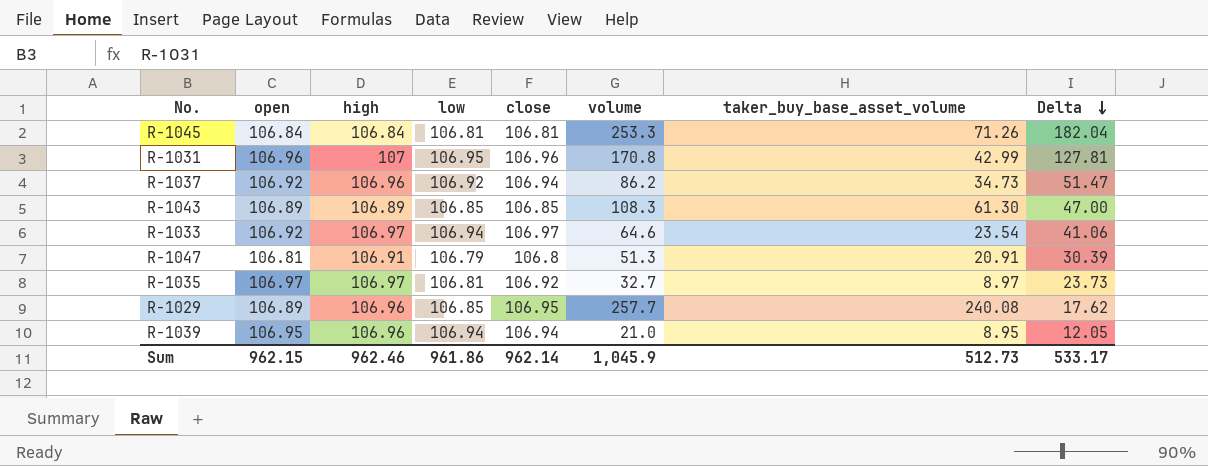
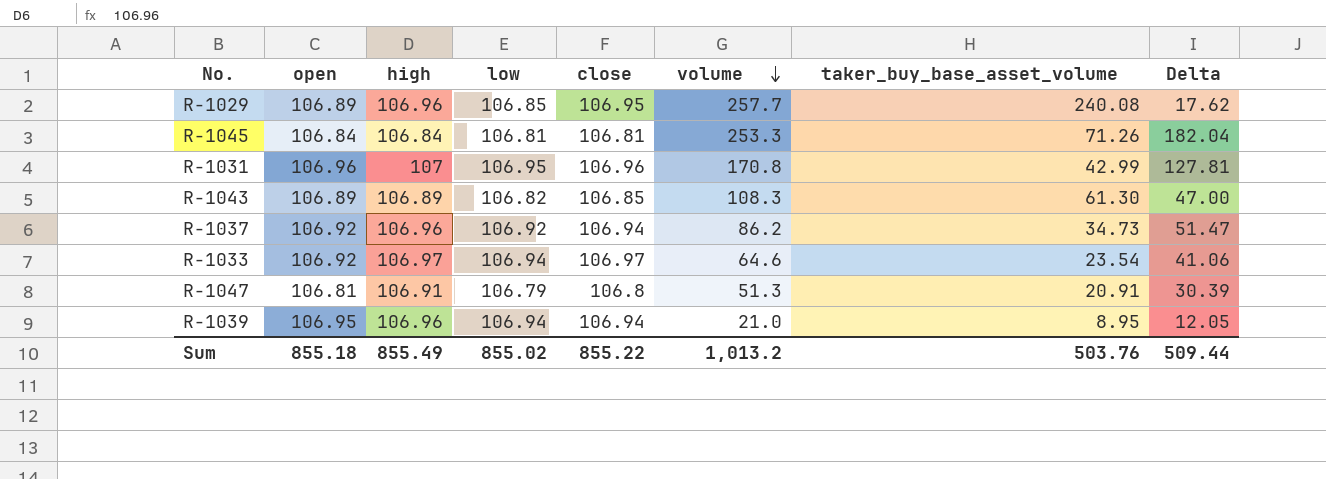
row order: Delta descending -> volume descending
row R-1035: 106.97 | 106.97 | 106.81 | 106.92 | 32.7 | 8.97 | 23.73 -> none
R-1043 | low: 106.85 -> 106.82
Sum | open: 962.15 -> 855.18
Sum | high: 962.46 -> 855.49
Sum | low: 961.86 -> 855.02
Sum | close: 962.14 -> 855.22
Sum | volume: 1,045.9 -> 1,013.2
Sum | taker_buy_base_asset_volume: 512.73 -> 503.76
Sum | Delta: 533.17 -> 509.44

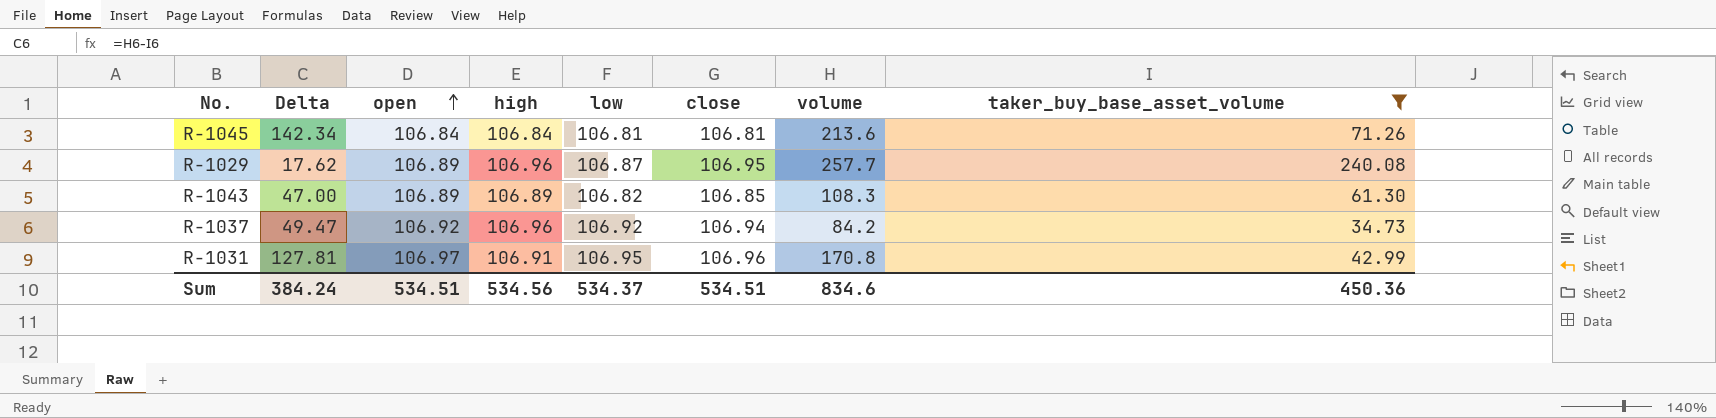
filter: none -> taker_buy_base_asset_volume >= 34.73
row order: volume descending -> open ascending
column Delta | position: 8 -> 2
R-1045 | Delta: 182.04 -> 142.34
R-1045 | volume: 253.3 -> 213.6
R-1029 | low: 106.85 -> 106.87
R-1037 | Delta: 51.47 -> 49.47
R-1037 | volume: 86.2 -> 84.2
R-1031 | open: 106.96 -> 106.97
R-1031 | high: 107 -> 106.91
Sum | Delta: 509.44 -> 384.24
Sum | open: 855.18 -> 534.51
Sum | high: 855.49 -> 534.56
Sum | low: 855.02 -> 534.37
Sum | close: 855.22 -> 534.51
Sum | volume: 1,013.2 -> 834.6
Sum | taker_buy_base_asset_volume: 503.76 -> 450.36

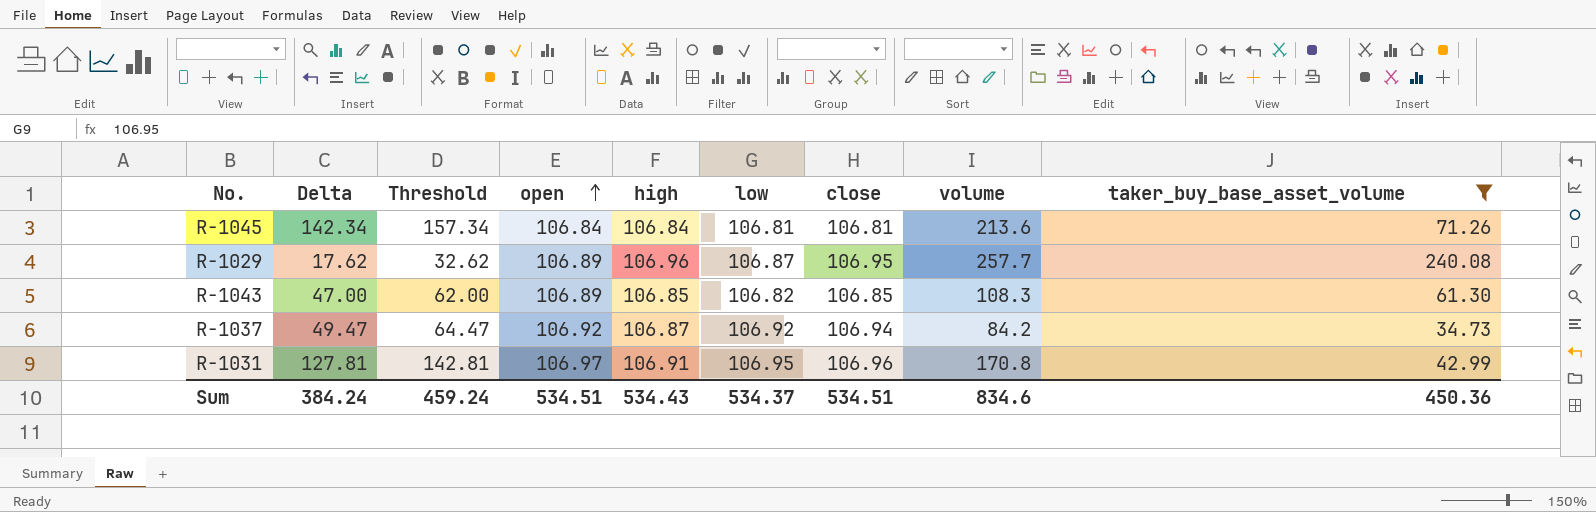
column Threshold | formula: none -> [Delta] + 15
R-1043 | high: 106.89 -> 106.85
R-1037 | high: 106.96 -> 106.87
Sum | high: 534.56 -> 534.43

